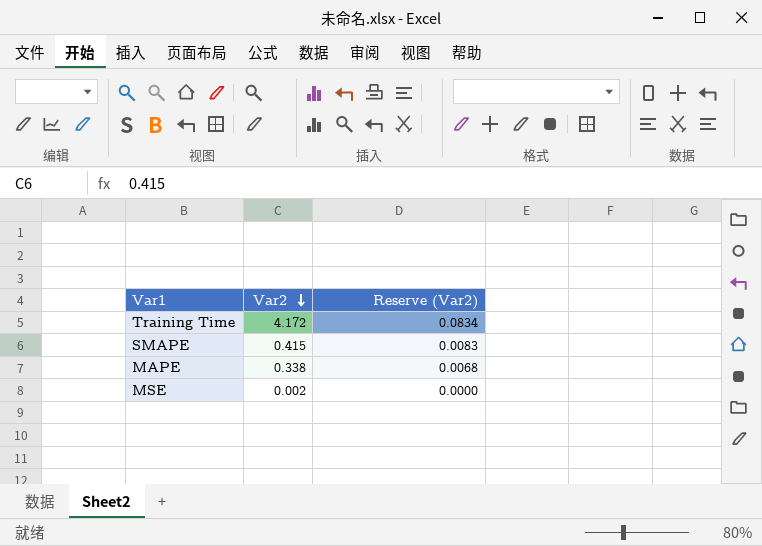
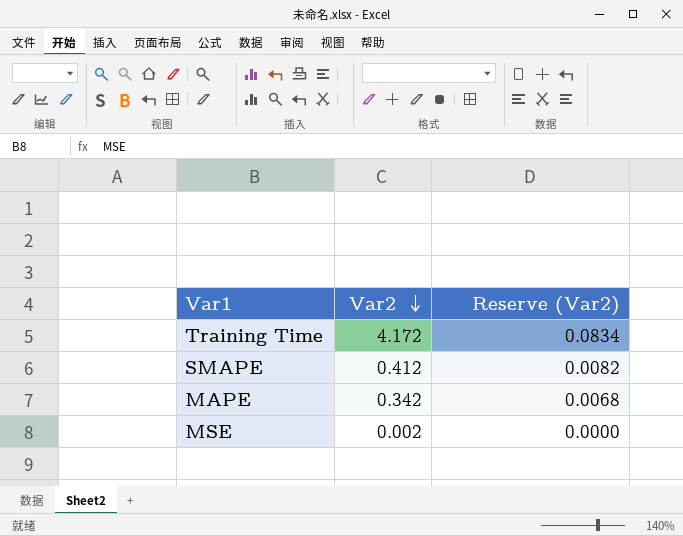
SMAPE | Var2: 0.415 -> 0.412
SMAPE | Reserve (Var2): 0.0083 -> 0.0082
MAPE | Var2: 0.338 -> 0.342

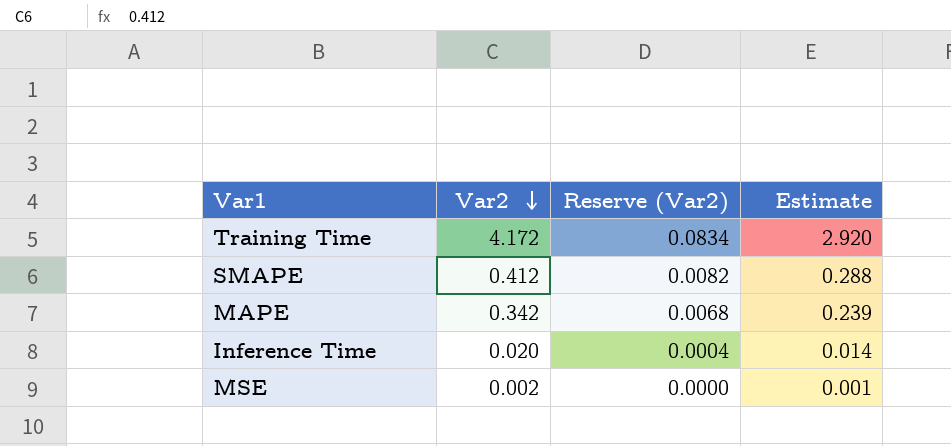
column Estimate | formula: none -> [Var2] * 0.7
row Inference Time: none -> 0.020 | 0.0004 | 0.014

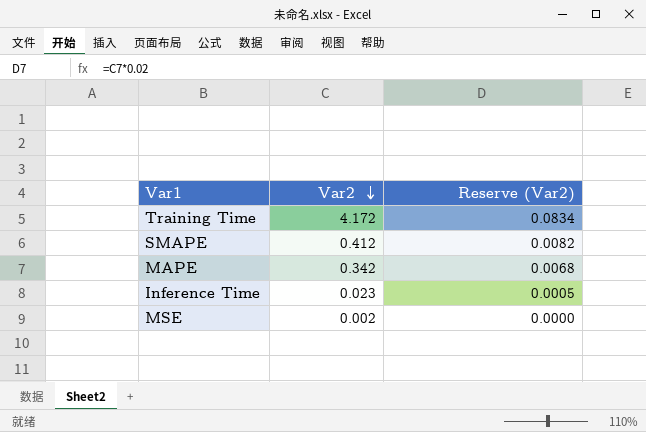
column Estimate | formula: [Var2] * 0.7 -> none
Inference Time | Var2: 0.020 -> 0.023
Inference Time | Reserve (Var2): 0.0004 -> 0.0005

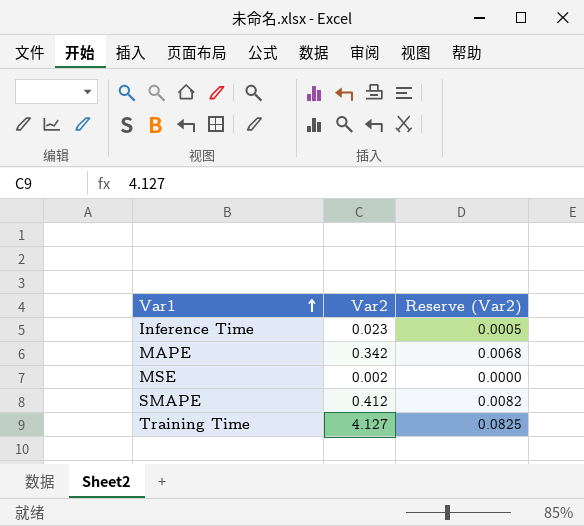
row order: Var2 descending -> Var1 ascending
Training Time | Var2: 4.172 -> 4.127
Training Time | Reserve (Var2): 0.0834 -> 0.0825

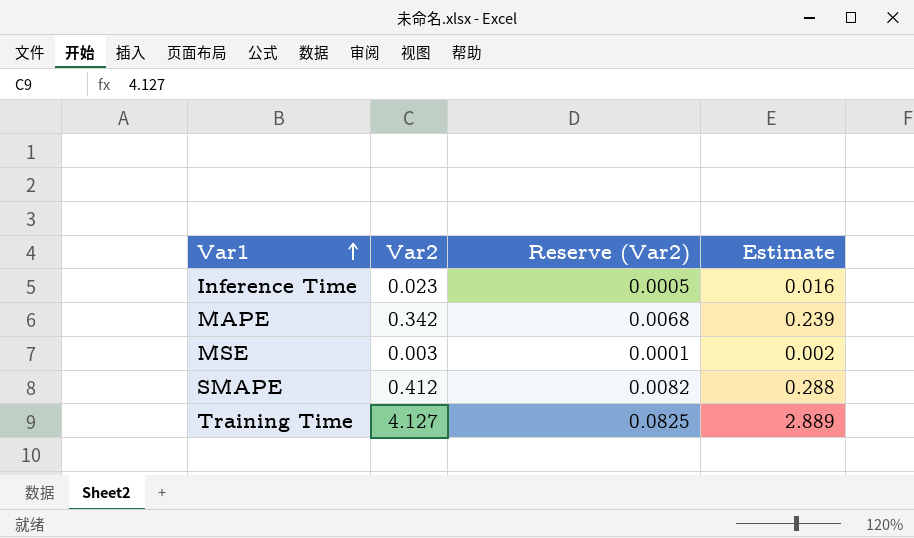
column Estimate | formula: none -> [Var2] * 0.7
MSE | Var2: 0.002 -> 0.003
MSE | Reserve (Var2): 0.0000 -> 0.0001

